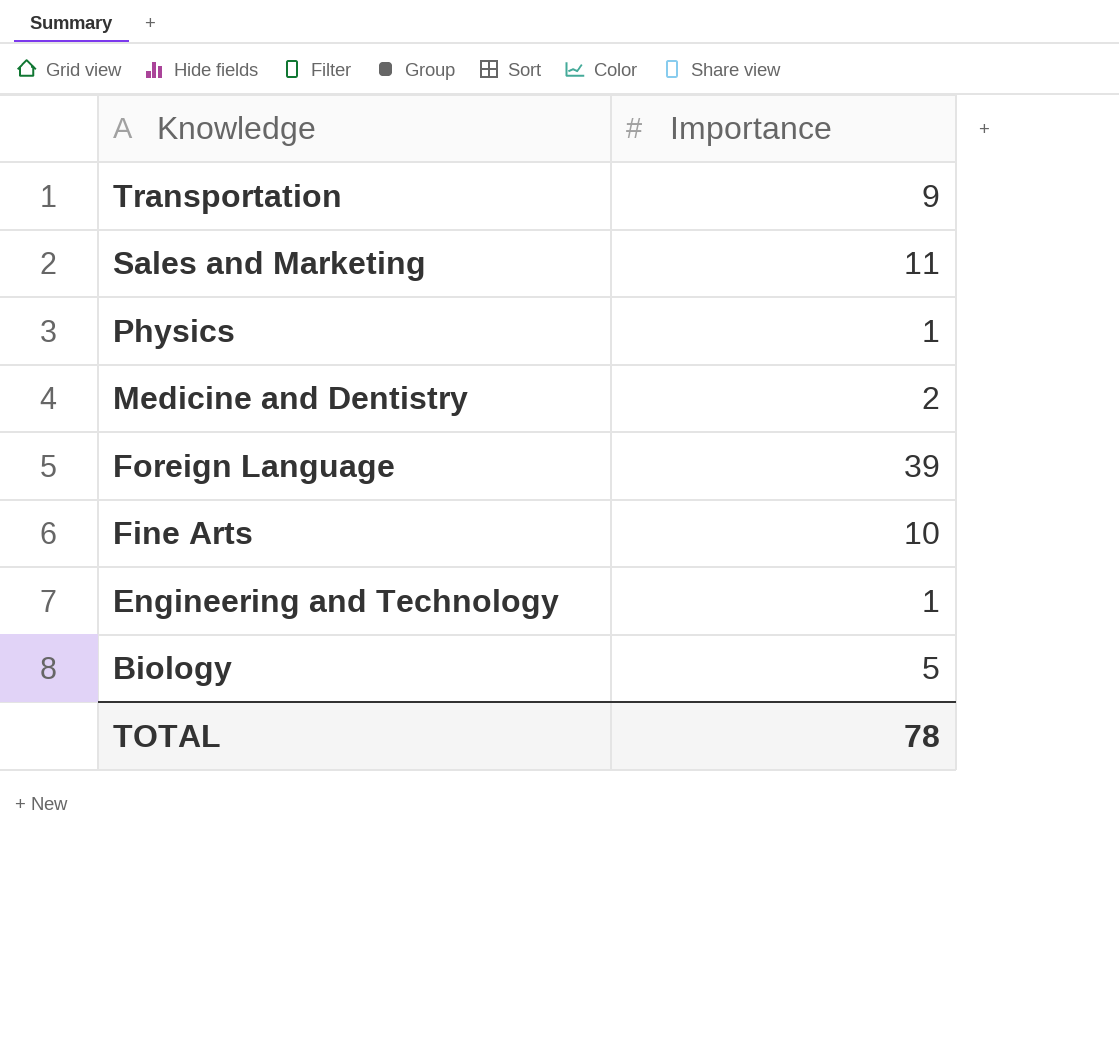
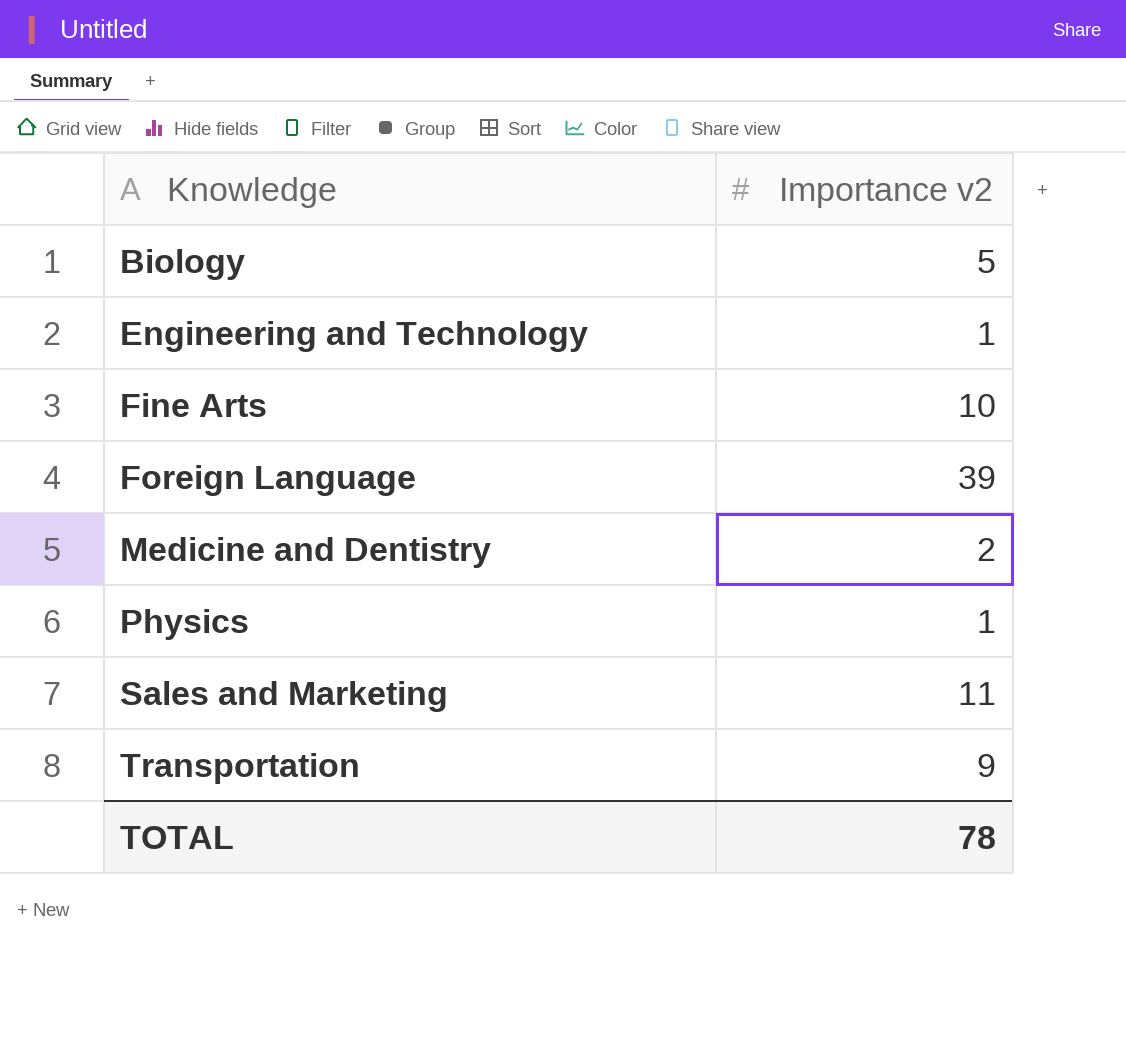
row order: Knowledge descending -> Knowledge ascending
column name: Importance -> Importance v2

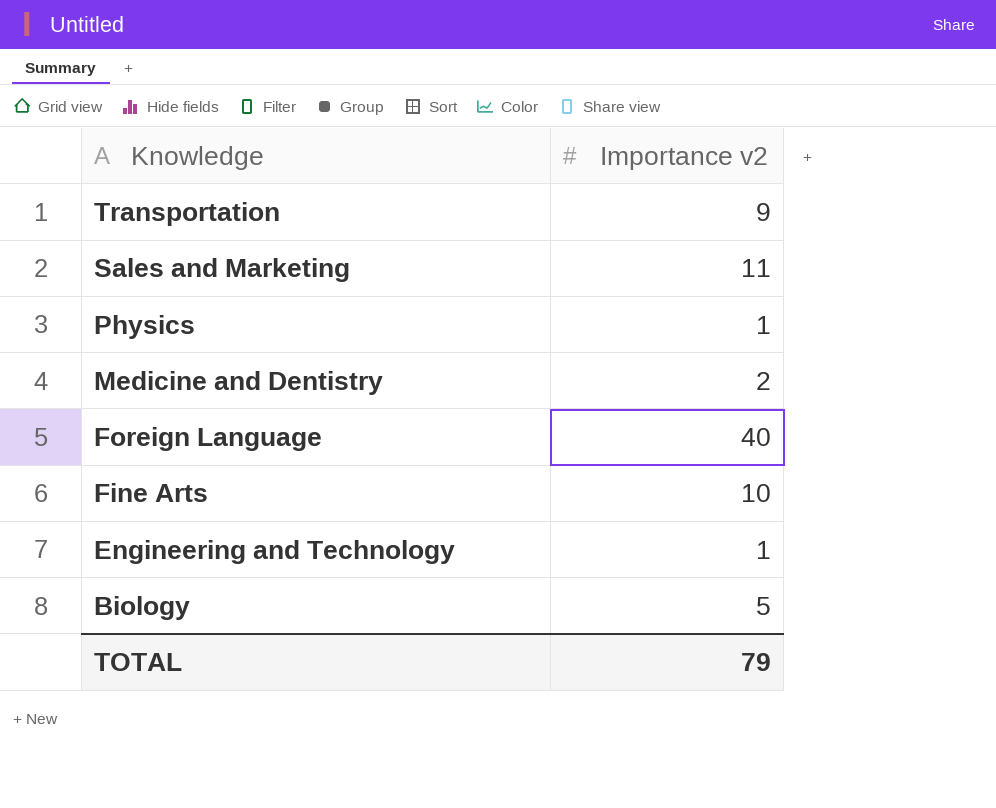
row order: Knowledge ascending -> Knowledge descending
Foreign Language | Importance v2: 39 -> 40
TOTAL | Importance v2: 78 -> 79

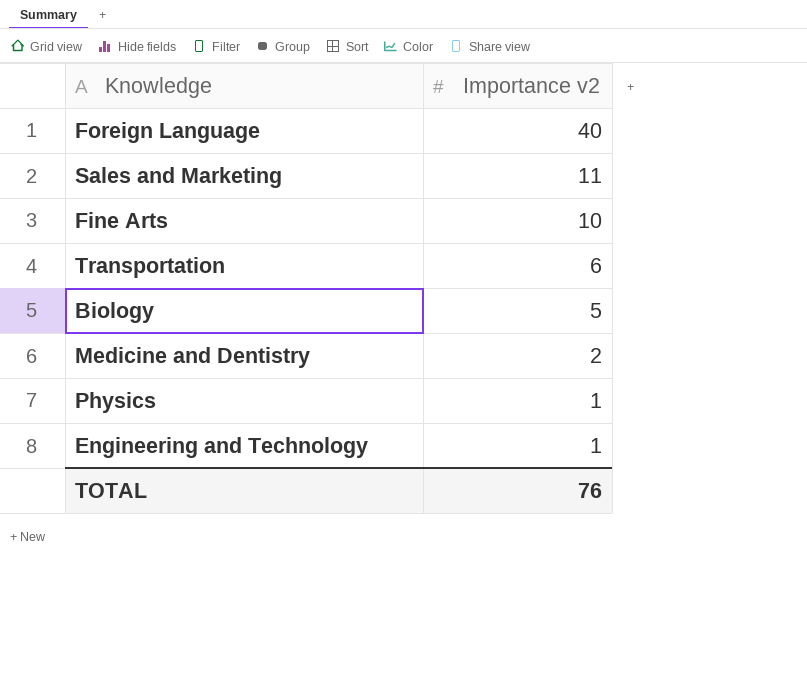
row order: Knowledge descending -> Importance v2 descending
Transportation | Importance v2: 9 -> 6
TOTAL | Importance v2: 79 -> 76

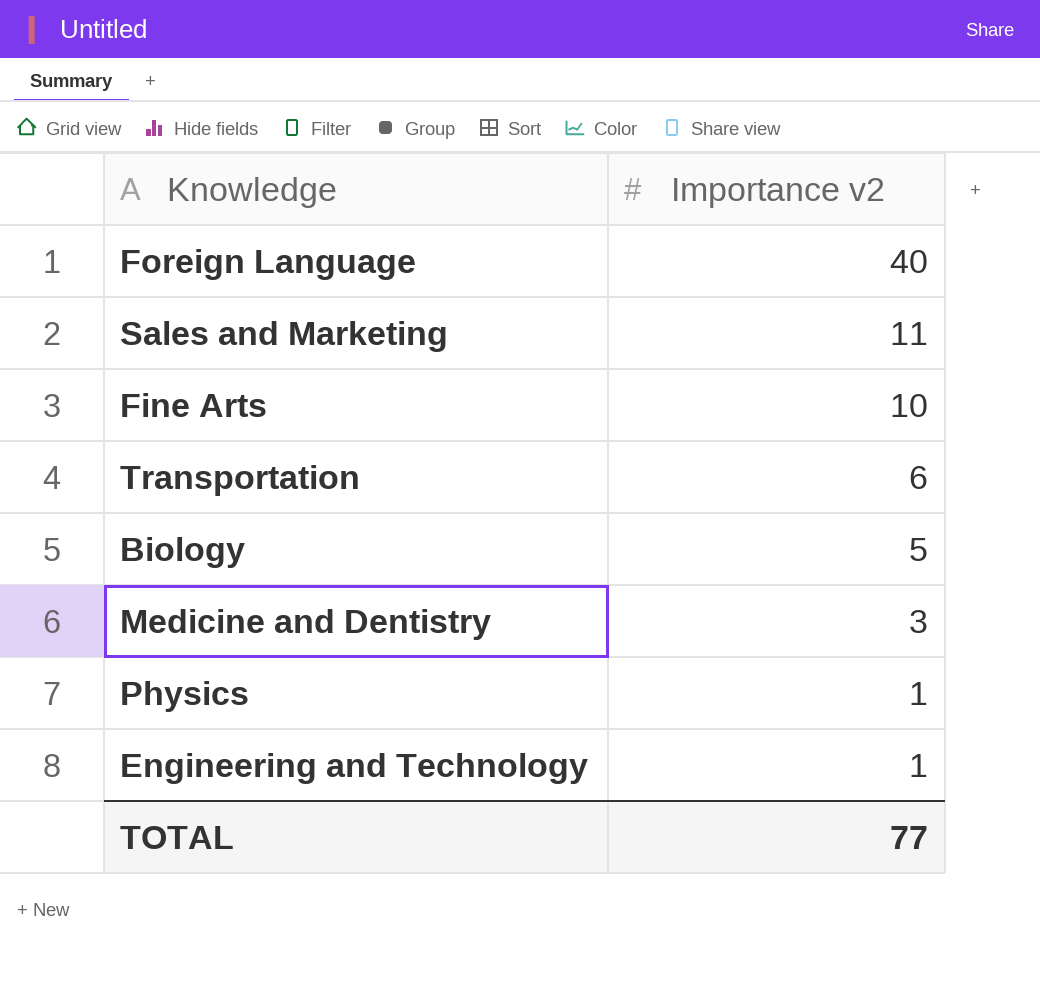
Medicine and Dentistry | Importance v2: 2 -> 3
TOTAL | Importance v2: 76 -> 77

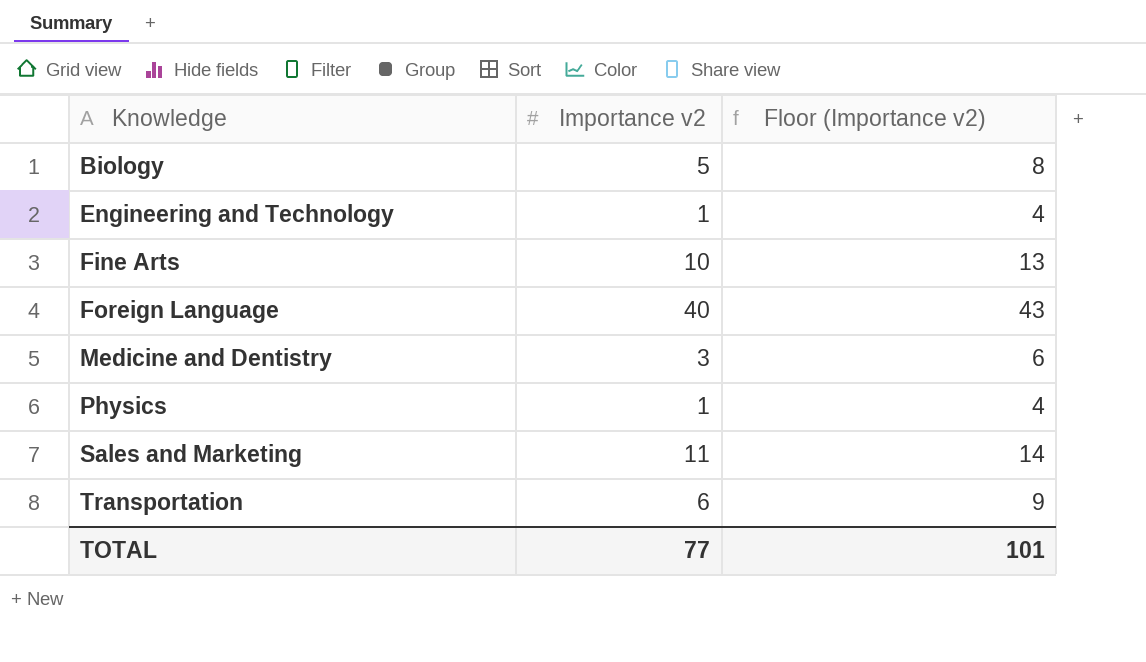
row order: Importance v2 descending -> Knowledge ascending
column Floor (Importance v2) | formula: none -> [Importance v2] + 3

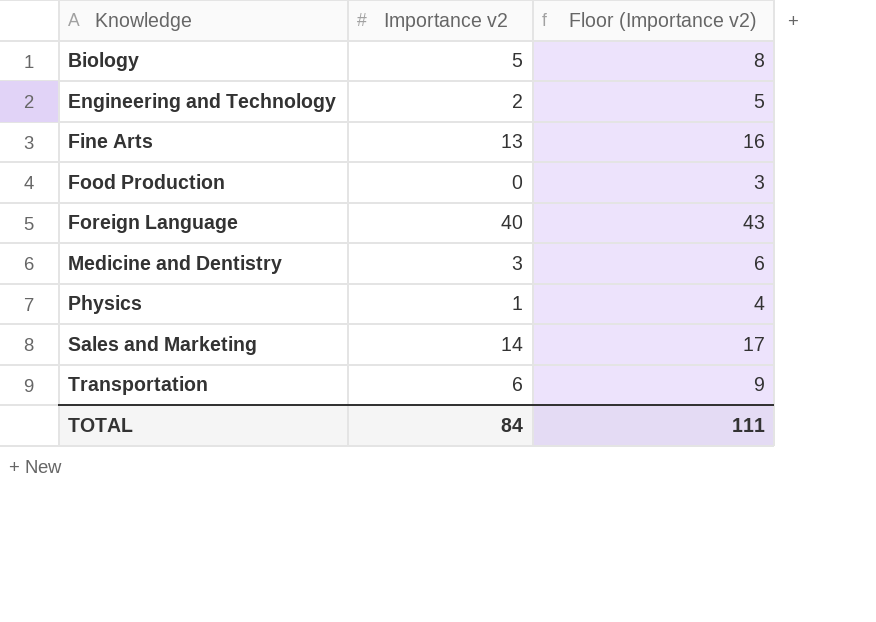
Engineering and Technology | Importance v2: 1 -> 2
Engineering and Technology | Floor (Importance v2): 4 -> 5
Fine Arts | Importance v2: 10 -> 13
Fine Arts | Floor (Importance v2): 13 -> 16
row Food Production: none -> 0 | 3
Sales and Marketing | Importance v2: 11 -> 14
Sales and Marketing | Floor (Importance v2): 14 -> 17
TOTAL | Importance v2: 77 -> 84
TOTAL | Floor (Importance v2): 101 -> 111

